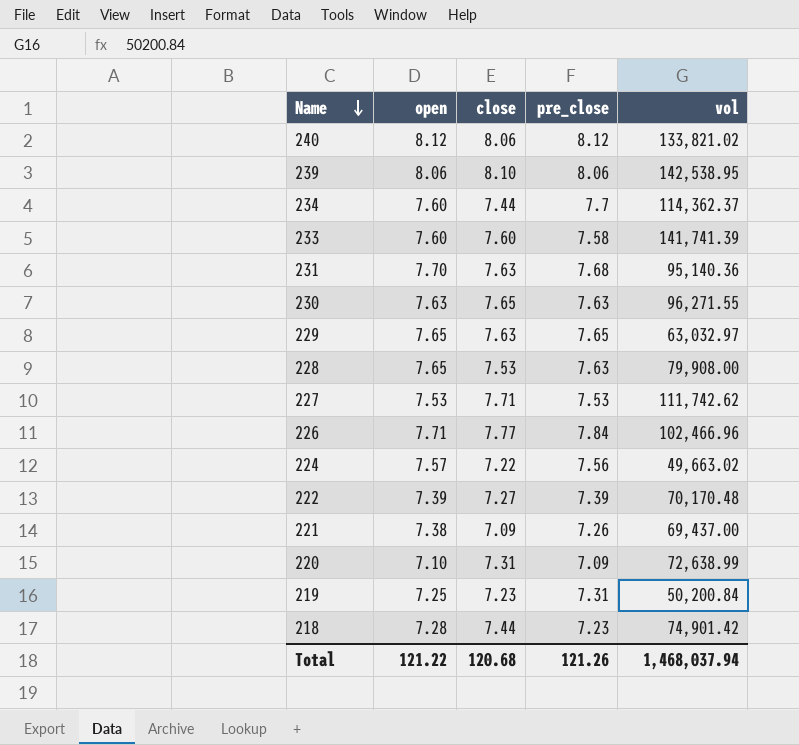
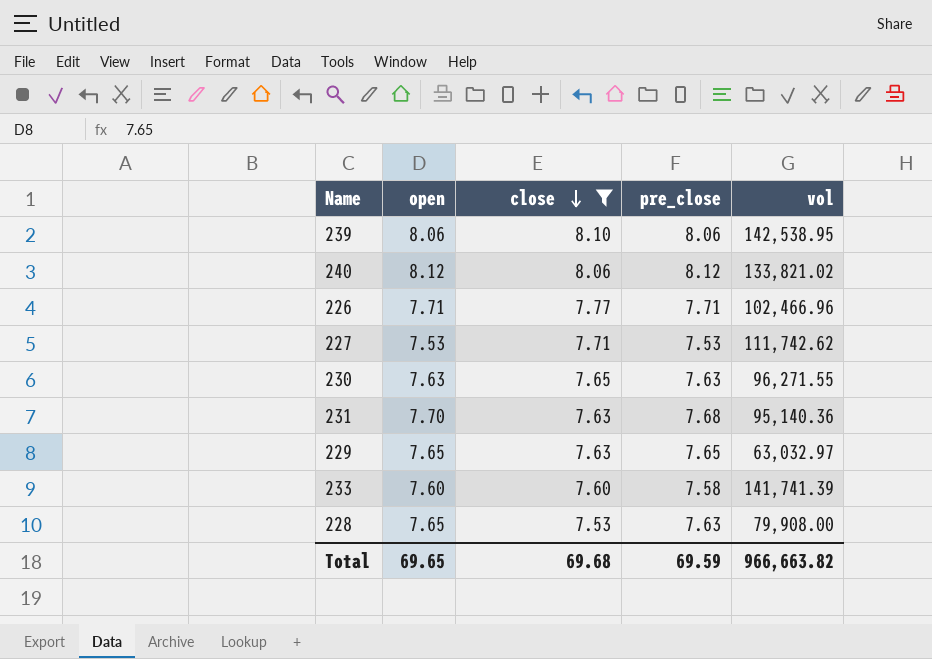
filter: none -> close >= 7.53
row order: Name descending -> close descending
226 | pre_close: 7.84 -> 7.71
Total | open: 121.22 -> 69.65
Total | close: 120.68 -> 69.68
Total | pre_close: 121.26 -> 69.59
Total | vol: 1,468,037.94 -> 966,663.82

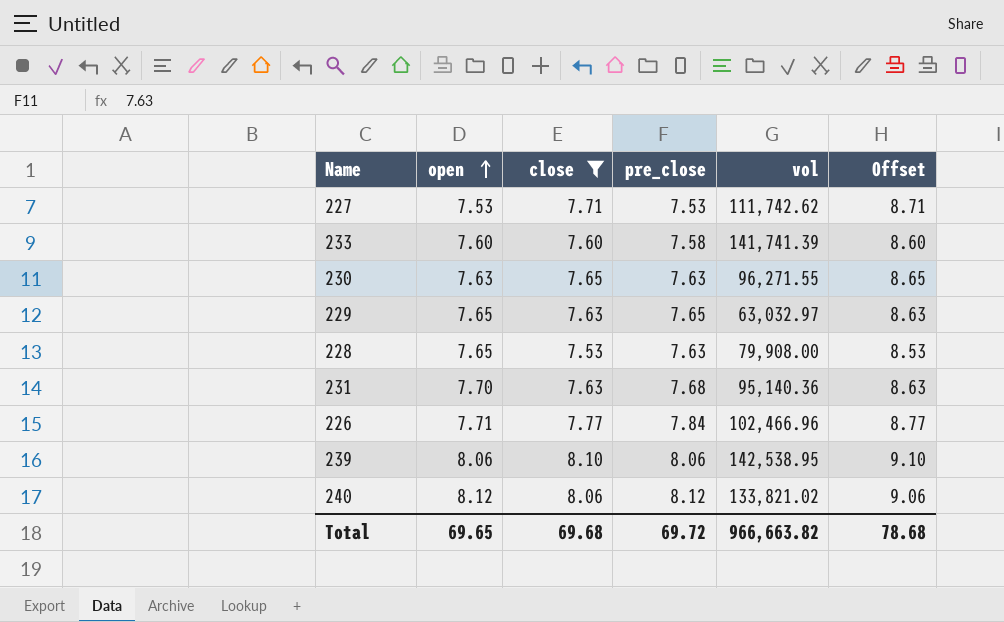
row order: close descending -> open ascending
column Offset | formula: none -> [close] + 1
226 | pre_close: 7.71 -> 7.84
Total | pre_close: 69.59 -> 69.72

